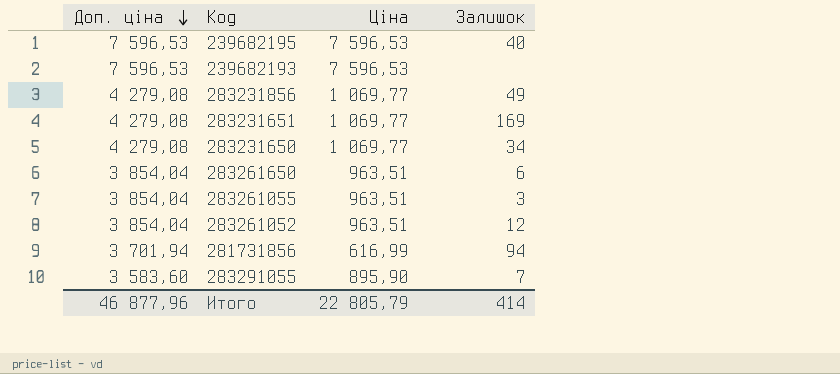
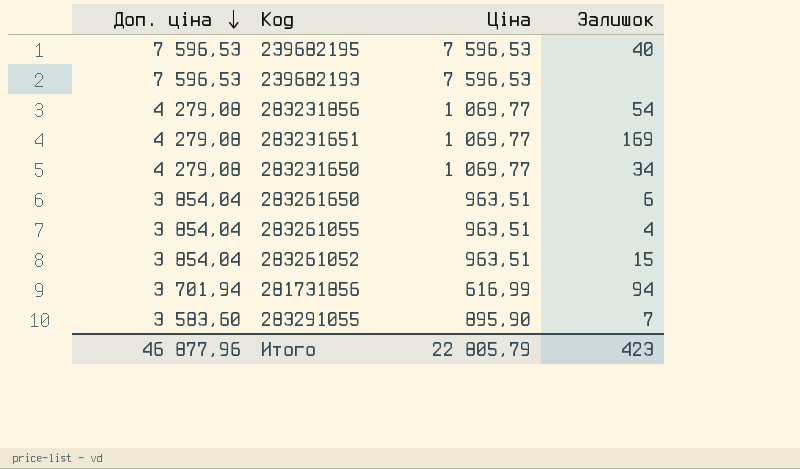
283231856 | Залишок: 49 -> 54
283261055 | Залишок: 3 -> 4
283261052 | Залишок: 12 -> 15
Итого | Залишок: 414 -> 423

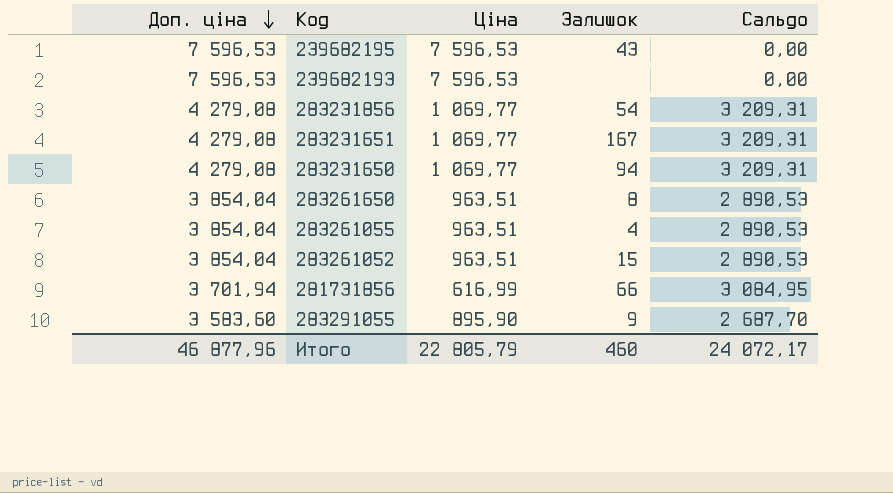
column Сальдо | formula: none -> [Доп. ціна] - [Ціна]
239682195 | Залишок: 40 -> 43
283231651 | Залишок: 169 -> 167
283231650 | Залишок: 34 -> 94
283261650 | Залишок: 6 -> 8
281731856 | Залишок: 94 -> 66
283291055 | Залишок: 7 -> 9
Итого | Залишок: 423 -> 460

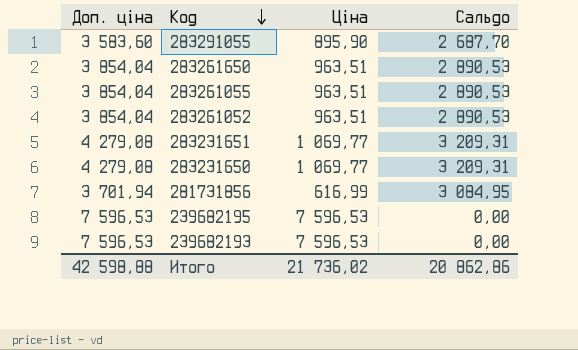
row order: Доп. ціна descending -> Код descending
column Залишок | position: 4 -> none
row 283231856: 4 279,08 | 1 069,77 | 54 | 3 209,31 -> none
Итого | Доп. ціна: 46 877,96 -> 42 598,88
Итого | Ціна: 22 805,79 -> 21 736,02
Итого | Сальдо: 24 072,17 -> 20 862,86

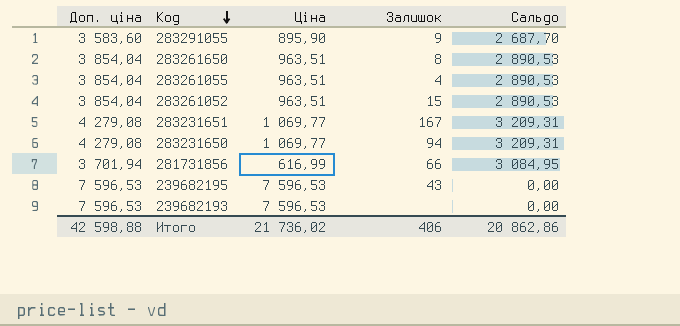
column Залишок | position: none -> 4

